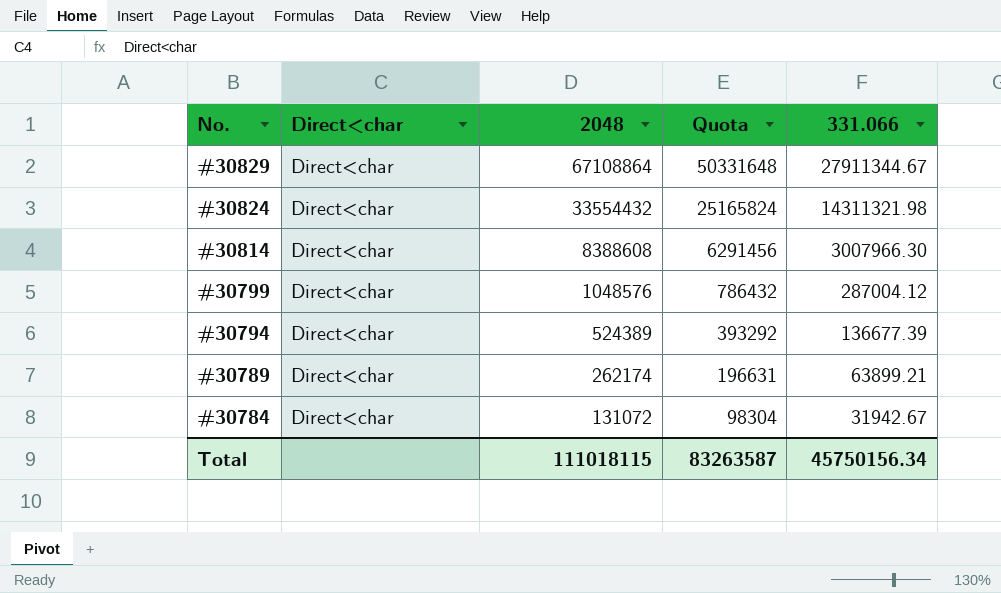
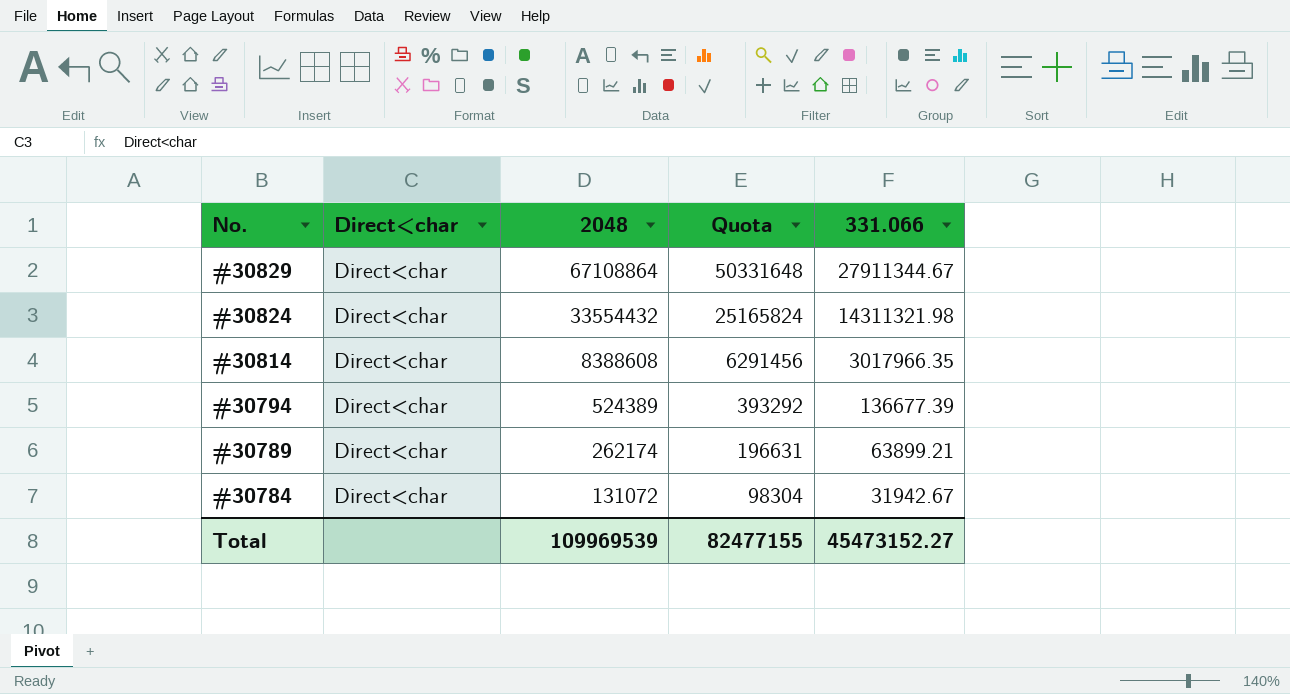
row #30799: Direct<char | 1048576 | 786432 | 287004.12 -> none
#30814 | 331.066: 3007966.30 -> 3017966.35
Total | 2048: 111018115 -> 109969539
Total | Quota: 83263587 -> 82477155
Total | 331.066: 45750156.34 -> 45473152.27

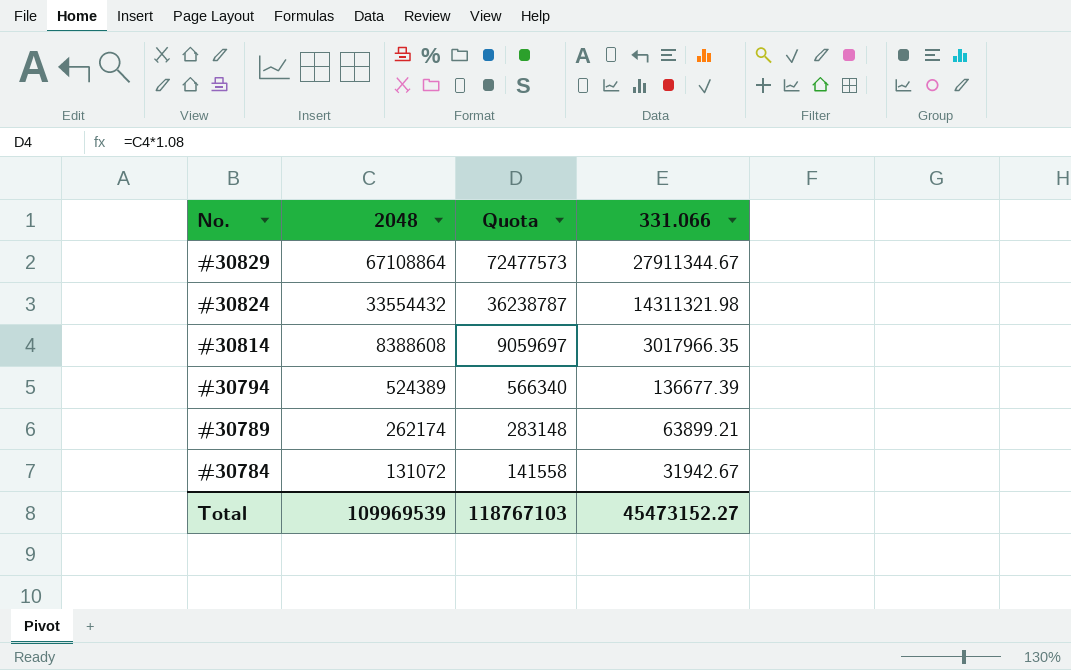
column Direct<char | position: 2 -> none
column Quota | formula: [2048] * 0.75 -> [2048] * 1.08
Total | Quota: 82477155 -> 118767103

